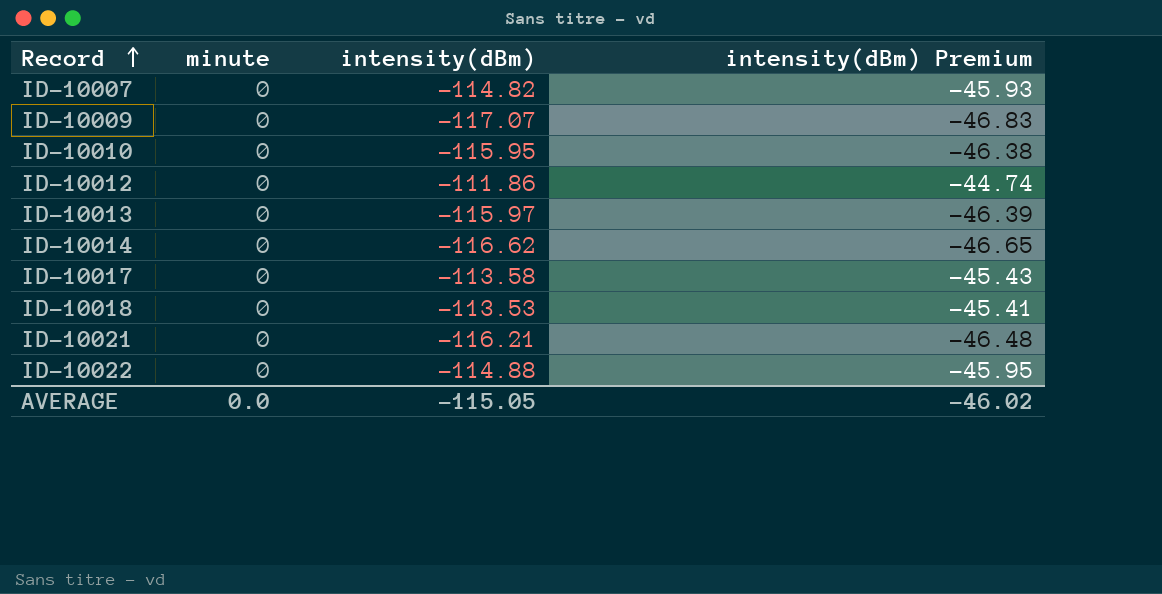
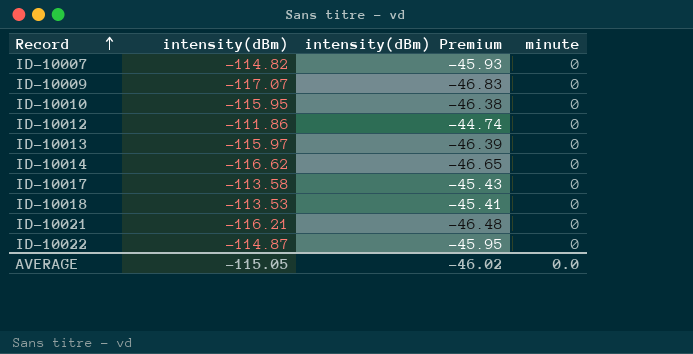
column minute | position: 2 -> 4
ID-10022 | intensity(dBm): -114.88 -> -114.87

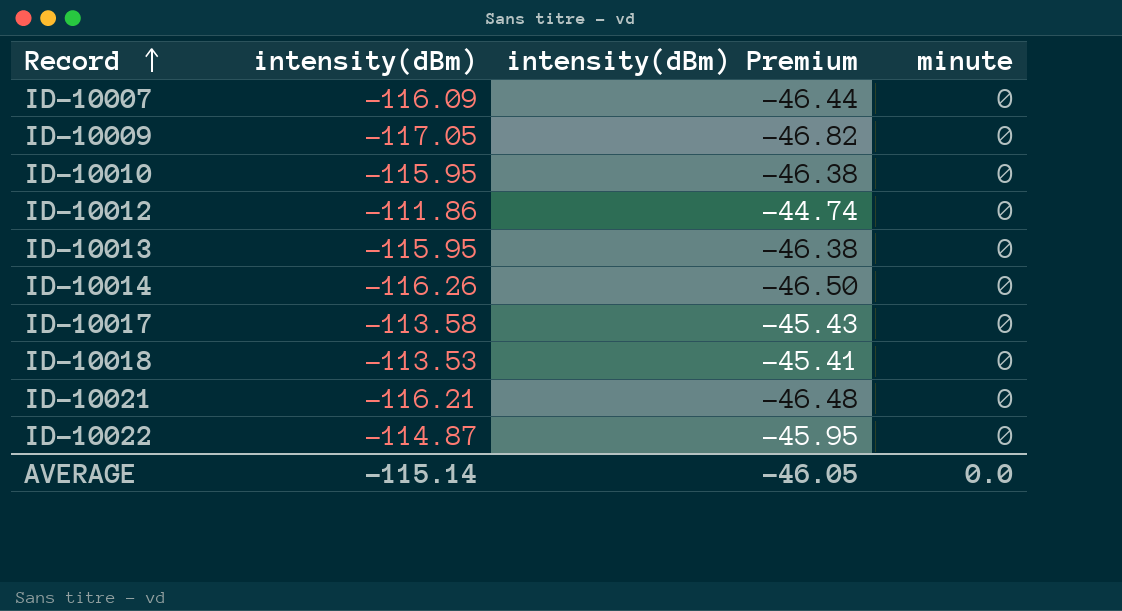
ID-10007 | intensity(dBm): -114.82 -> -116.09
ID-10007 | intensity(dBm) Premium: -45.93 -> -46.44
ID-10009 | intensity(dBm): -117.07 -> -117.05
ID-10009 | intensity(dBm) Premium: -46.83 -> -46.82
ID-10013 | intensity(dBm): -115.97 -> -115.95
ID-10013 | intensity(dBm) Premium: -46.39 -> -46.38
ID-10014 | intensity(dBm): -116.62 -> -116.26
ID-10014 | intensity(dBm) Premium: -46.65 -> -46.50
AVERAGE | intensity(dBm): -115.05 -> -115.14
AVERAGE | intensity(dBm) Premium: -46.02 -> -46.05

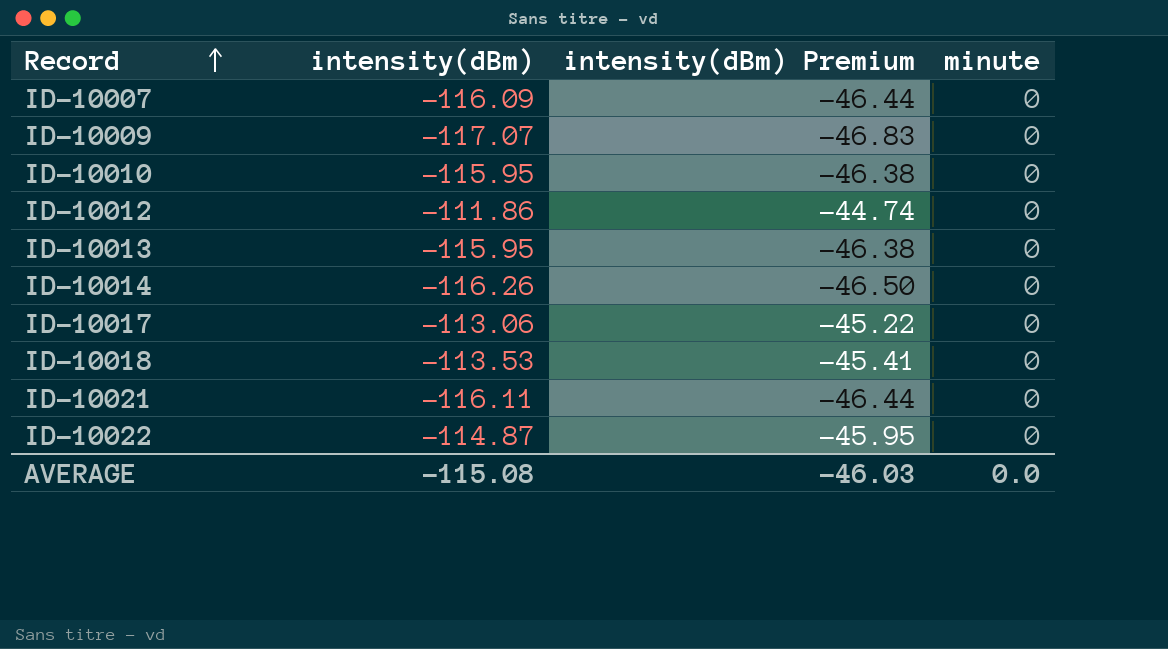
ID-10009 | intensity(dBm): -117.05 -> -117.07
ID-10009 | intensity(dBm) Premium: -46.82 -> -46.83
ID-10017 | intensity(dBm): -113.58 -> -113.06
ID-10017 | intensity(dBm) Premium: -45.43 -> -45.22
ID-10021 | intensity(dBm): -116.21 -> -116.11
ID-10021 | intensity(dBm) Premium: -46.48 -> -46.44
AVERAGE | intensity(dBm): -115.14 -> -115.08
AVERAGE | intensity(dBm) Premium: -46.05 -> -46.03

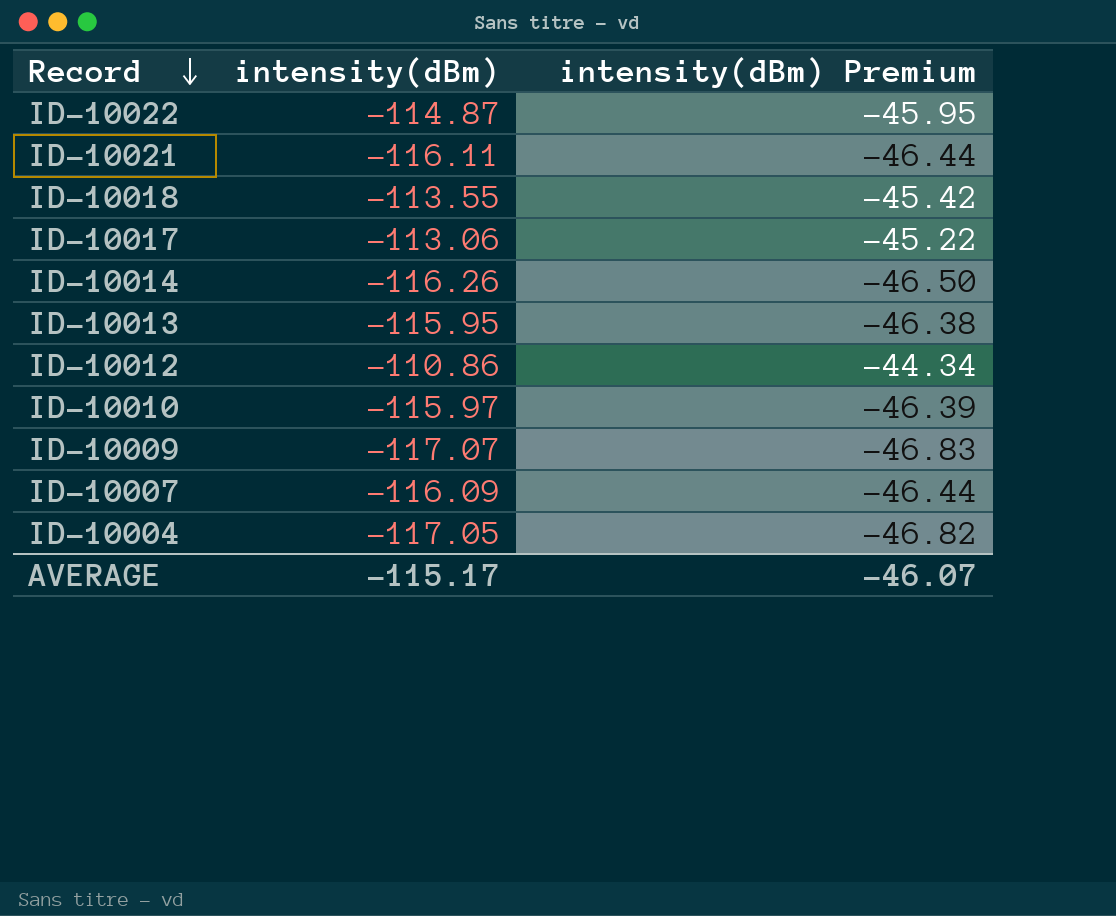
row order: Record ascending -> Record descending
column minute | position: 4 -> none
ID-10018 | intensity(dBm): -113.53 -> -113.55
ID-10018 | intensity(dBm) Premium: -45.41 -> -45.42
ID-10012 | intensity(dBm): -111.86 -> -110.86
ID-10012 | intensity(dBm) Premium: -44.74 -> -44.34
ID-10010 | intensity(dBm): -115.95 -> -115.97
ID-10010 | intensity(dBm) Premium: -46.38 -> -46.39
row ID-10004: none -> -117.05 | -46.82
AVERAGE | intensity(dBm): -115.08 -> -115.17
AVERAGE | intensity(dBm) Premium: -46.03 -> -46.07

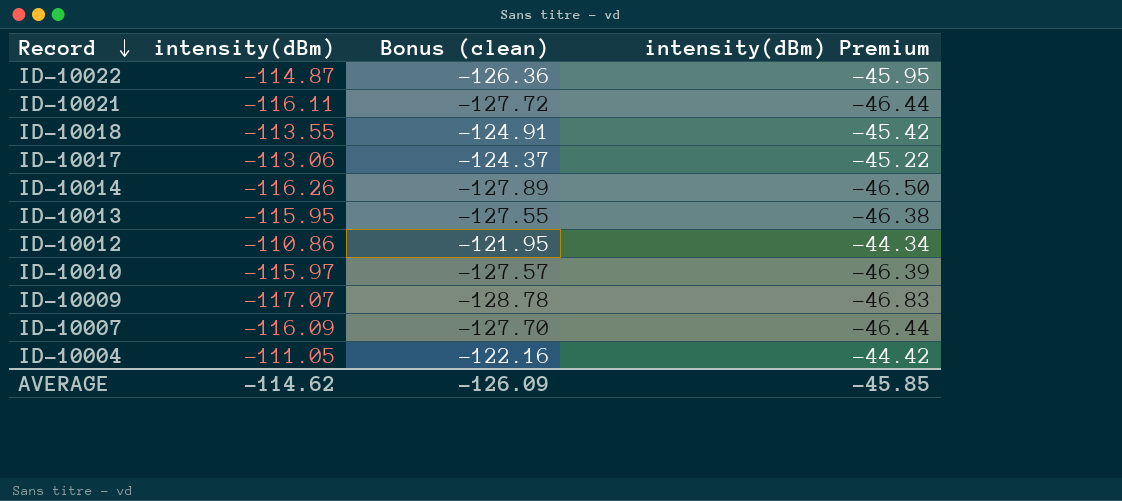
column Bonus (clean) | formula: none -> [intensity(dBm)] * 1.1
ID-10004 | intensity(dBm): -117.05 -> -111.05
ID-10004 | intensity(dBm) Premium: -46.82 -> -44.42
AVERAGE | intensity(dBm): -115.17 -> -114.62
AVERAGE | intensity(dBm) Premium: -46.07 -> -45.85

